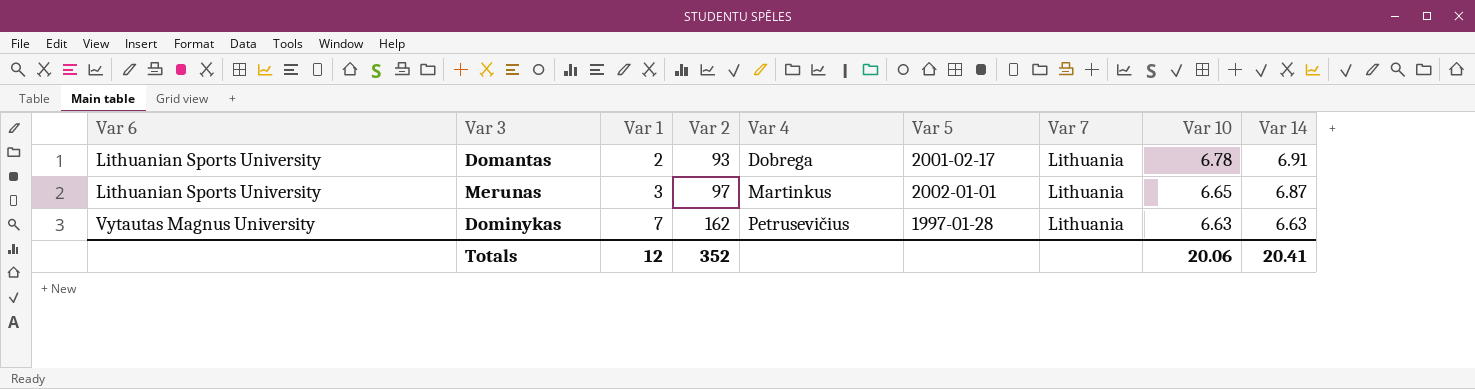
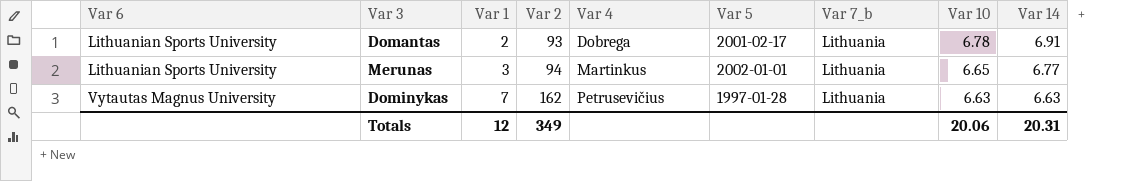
column name: Var 7 -> Var 7_b
Merunas | Var 2: 97 -> 94
Merunas | Var 14: 6.87 -> 6.77
Totals | Var 2: 352 -> 349
Totals | Var 14: 20.41 -> 20.31

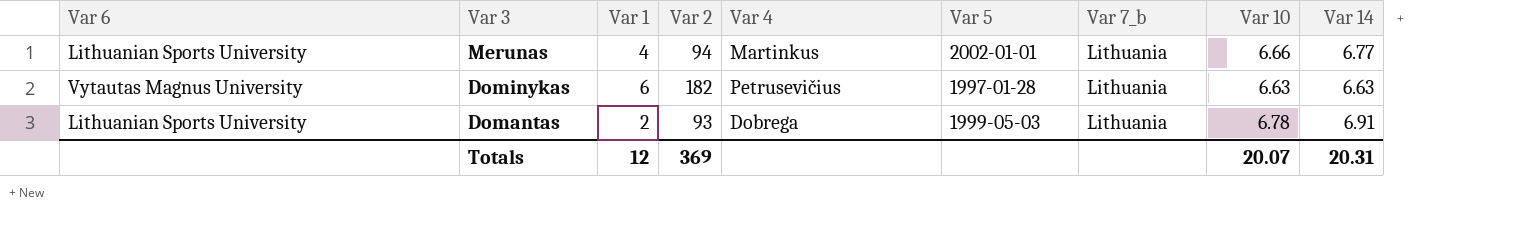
row order: Var 6 ascending -> Var 3 descending
Merunas | Var 1: 3 -> 4
Merunas | Var 10: 6.65 -> 6.66
Dominykas | Var 1: 7 -> 6
Dominykas | Var 2: 162 -> 182
Domantas | Var 5: 2001-02-17 -> 1999-05-03
Totals | Var 2: 349 -> 369
Totals | Var 10: 20.06 -> 20.07

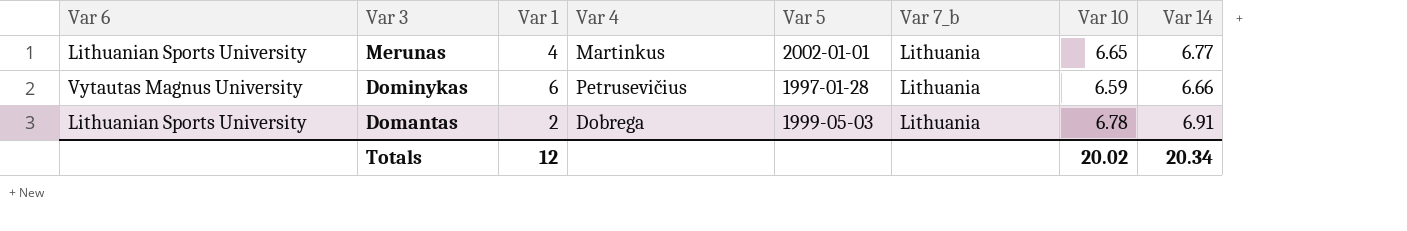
column Var 2 | position: 4 -> none
Merunas | Var 10: 6.66 -> 6.65
Dominykas | Var 10: 6.63 -> 6.59
Dominykas | Var 14: 6.63 -> 6.66
Totals | Var 10: 20.07 -> 20.02
Totals | Var 14: 20.31 -> 20.34

